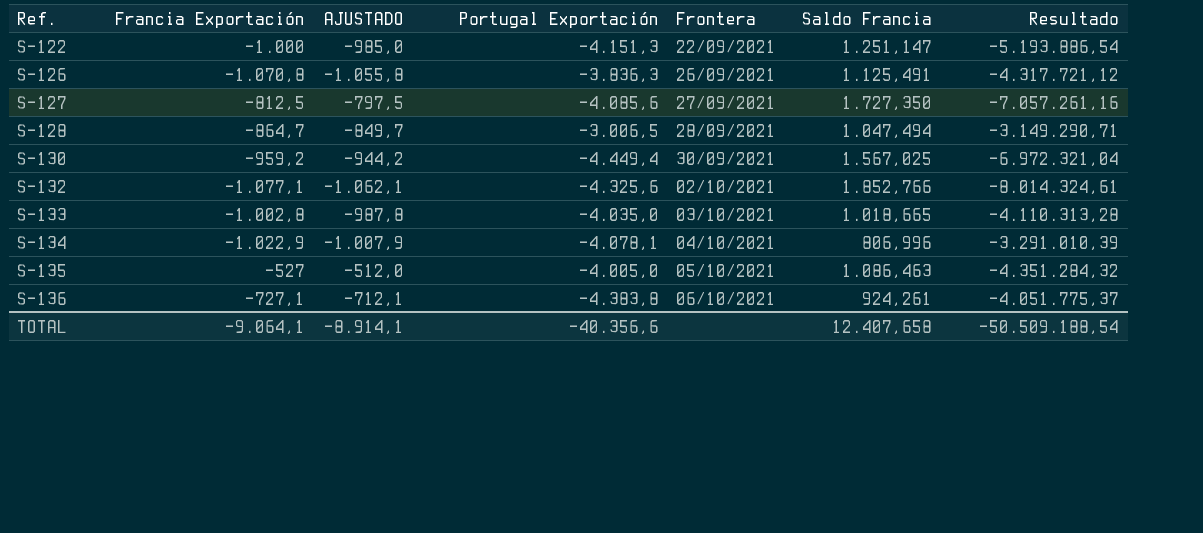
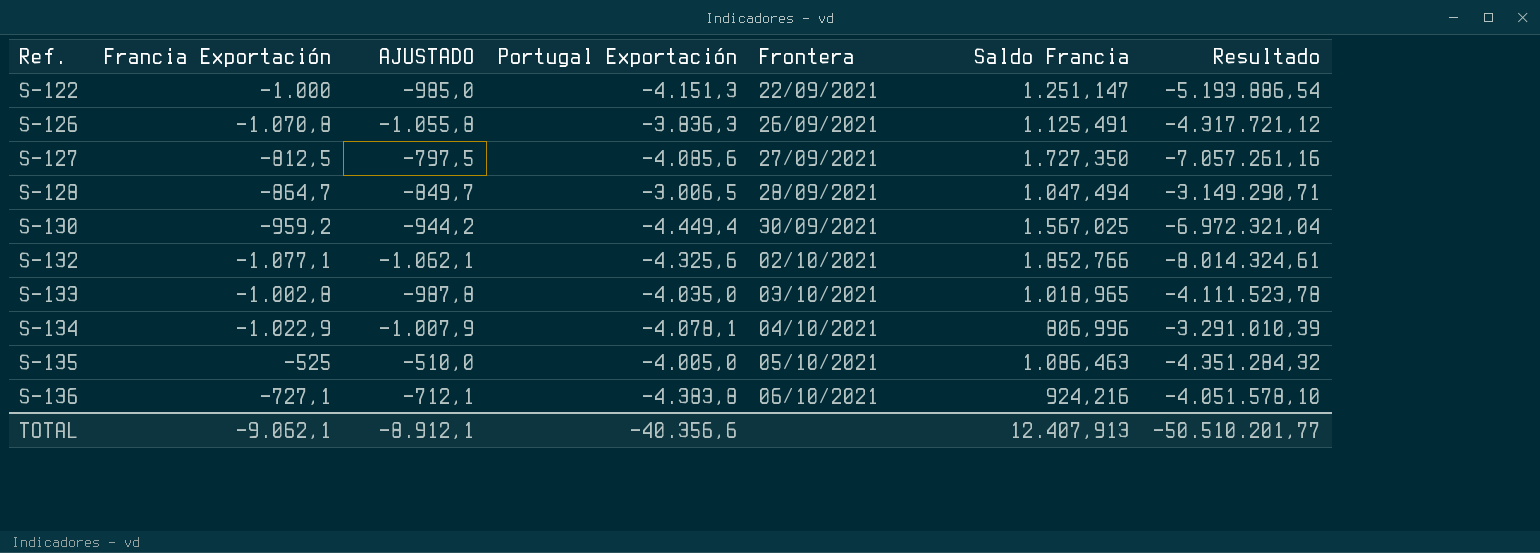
S-133 | Saldo Francia: 1.018,665 -> 1.018,965
S-133 | Resultado: -4.110.313,28 -> -4.111.523,78
S-135 | Francia Exportación: -527 -> -525
S-135 | AJUSTADO: -512,0 -> -510,0
S-136 | Saldo Francia: 924,261 -> 924,216
S-136 | Resultado: -4.051.775,37 -> -4.051.578,10
TOTAL | Francia Exportación: -9.064,1 -> -9.062,1
TOTAL | AJUSTADO: -8.914,1 -> -8.912,1
TOTAL | Saldo Francia: 12.407,658 -> 12.407,913
TOTAL | Resultado: -50.509.188,54 -> -50.510.201,77

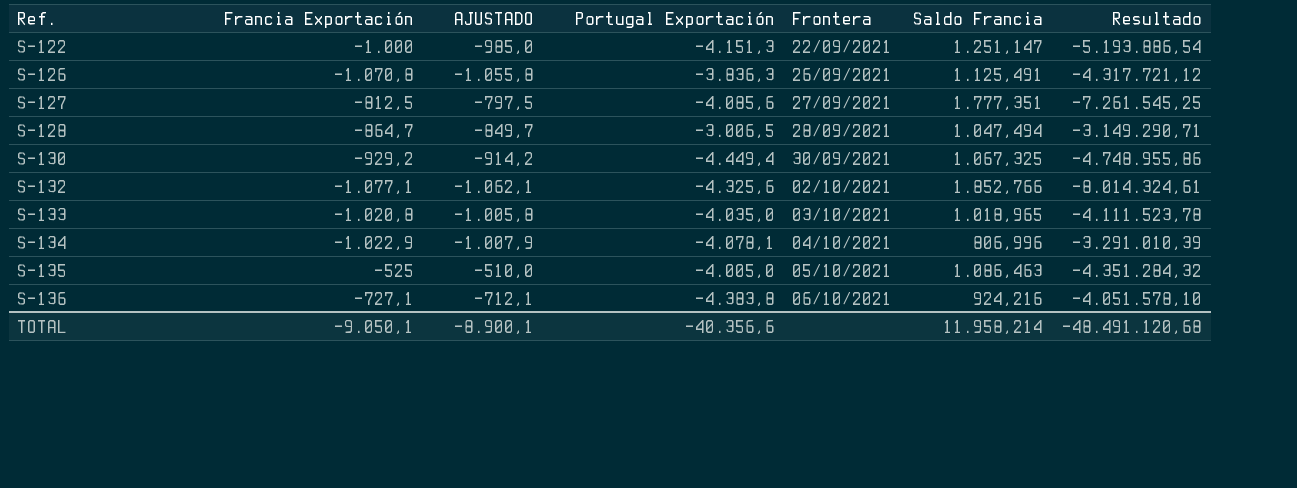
S-127 | Saldo Francia: 1.727,350 -> 1.777,351
S-127 | Resultado: -7.057.261,16 -> -7.261.545,25
S-130 | Francia Exportación: -959,2 -> -929,2
S-130 | AJUSTADO: -944,2 -> -914,2
S-130 | Saldo Francia: 1.567,025 -> 1.067,325
S-130 | Resultado: -6.972.321,04 -> -4.748.955,86
S-133 | Francia Exportación: -1.002,8 -> -1.020,8
S-133 | AJUSTADO: -987,8 -> -1.005,8
TOTAL | Francia Exportación: -9.062,1 -> -9.050,1
TOTAL | AJUSTADO: -8.912,1 -> -8.900,1
TOTAL | Saldo Francia: 12.407,913 -> 11.958,214
TOTAL | Resultado: -50.510.201,77 -> -48.491.120,68

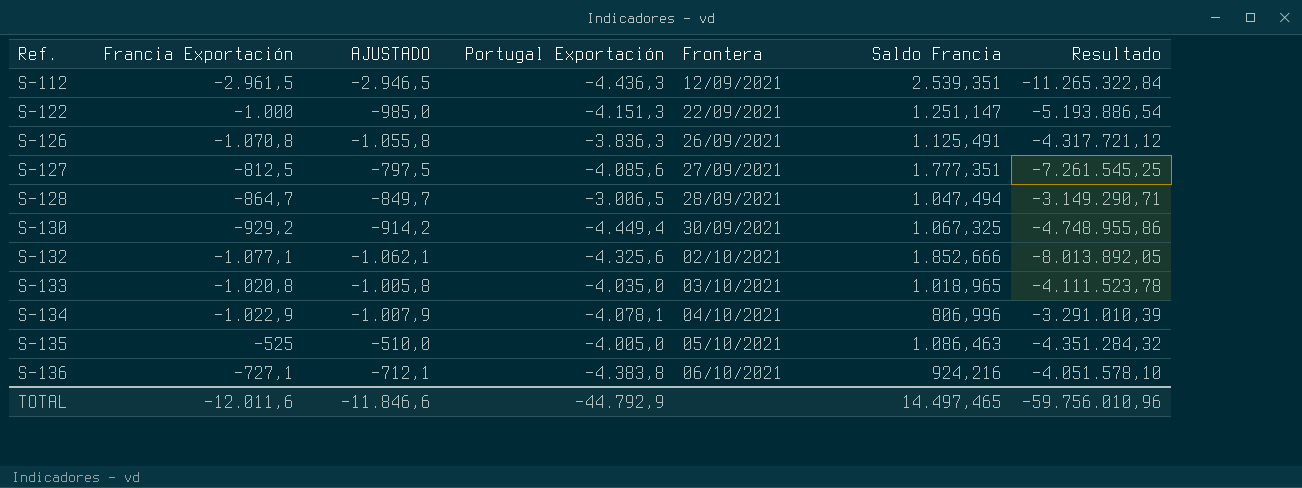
row S-112: none -> -2.961,5 | -2.946,5 | -4.436,3 | 12/09/2021 | 2.539,351 | -11.265.322,84
S-132 | Saldo Francia: 1.852,766 -> 1.852,666
S-132 | Resultado: -8.014.324,61 -> -8.013.892,05
TOTAL | Francia Exportación: -9.050,1 -> -12.011,6
TOTAL | AJUSTADO: -8.900,1 -> -11.846,6
TOTAL | Portugal Exportación: -40.356,6 -> -44.792,9
TOTAL | Saldo Francia: 11.958,214 -> 14.497,465
TOTAL | Resultado: -48.491.120,68 -> -59.756.010,96

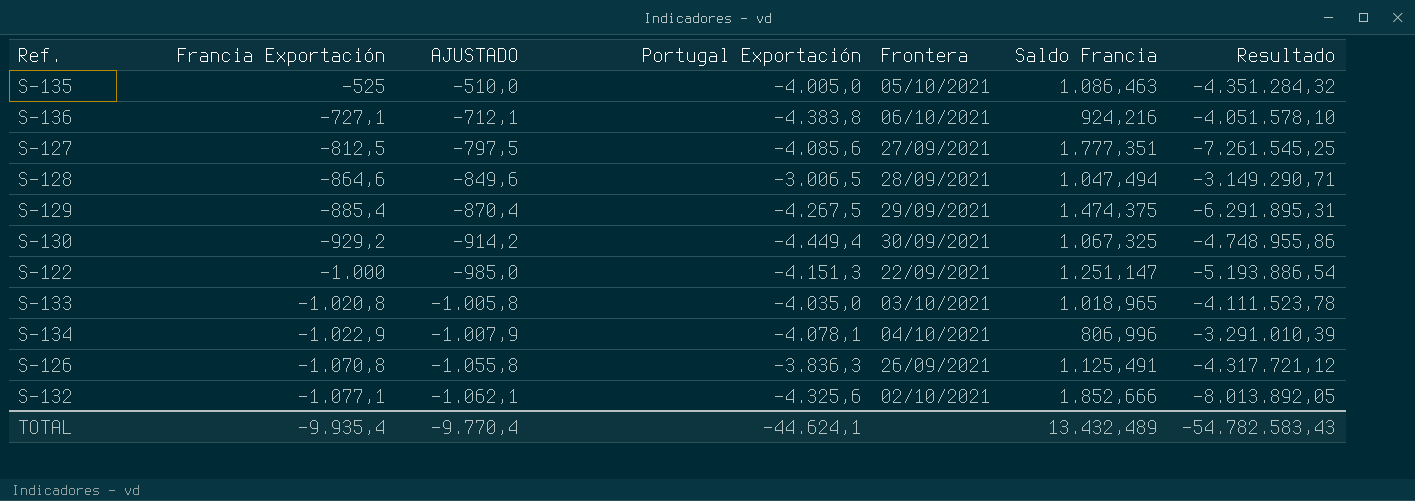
row order: Ref. ascending -> Francia Exportación descending
row S-112: -2.961,5 | -2.946,5 | -4.436,3 | 12/09/2021 | 2.539,351 | -11.265.322,84 -> none
S-128 | Francia Exportación: -864,7 -> -864,6
S-128 | AJUSTADO: -849,7 -> -849,6
row S-129: none -> -885,4 | -870,4 | -4.267,5 | 29/09/2021 | 1.474,375 | -6.291.895,31
TOTAL | Francia Exportación: -12.011,6 -> -9.935,4
TOTAL | AJUSTADO: -11.846,6 -> -9.770,4
TOTAL | Portugal Exportación: -44.792,9 -> -44.624,1
TOTAL | Saldo Francia: 14.497,465 -> 13.432,489
TOTAL | Resultado: -59.756.010,96 -> -54.782.583,43

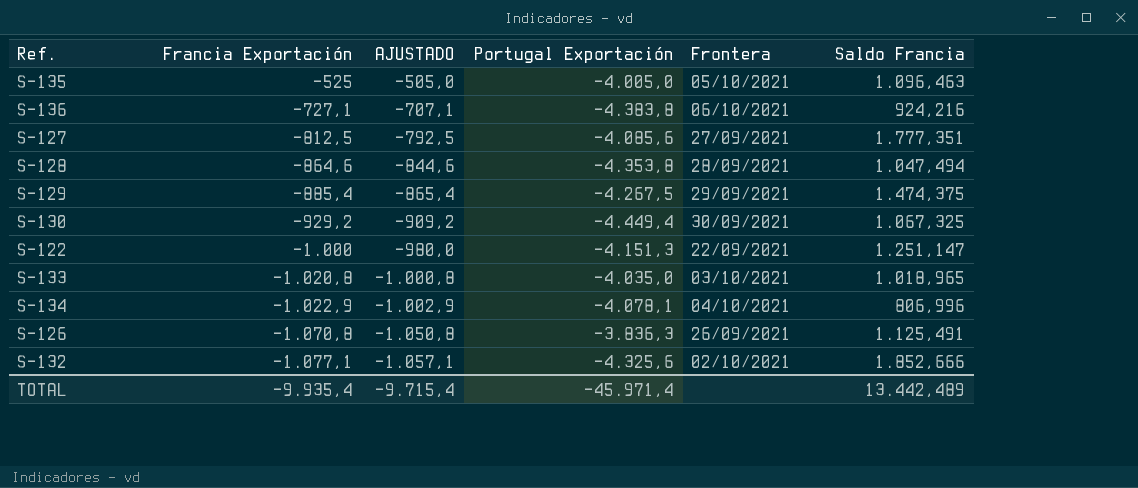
column Resultado | formula: [Portugal Exportación] * [Saldo Francia] -> none
column AJUSTADO | formula: [Francia Exportación] + 15 -> [Francia Exportación] + 20
S-135 | Saldo Francia: 1.086,463 -> 1.096,463
S-128 | Portugal Exportación: -3.006,5 -> -4.353,8
TOTAL | AJUSTADO: -9.770,4 -> -9.715,4
TOTAL | Portugal Exportación: -44.624,1 -> -45.971,4
TOTAL | Saldo Francia: 13.432,489 -> 13.442,489

